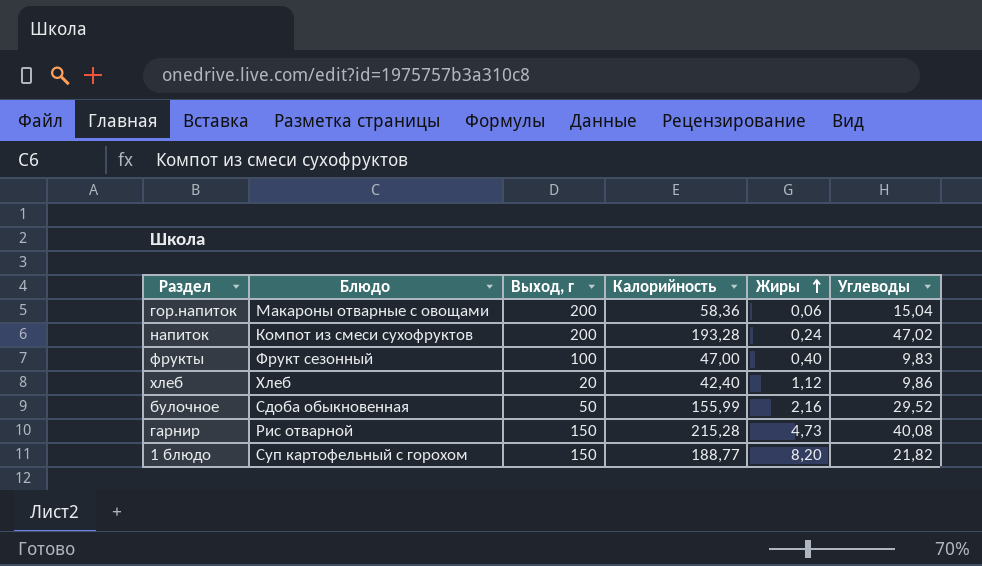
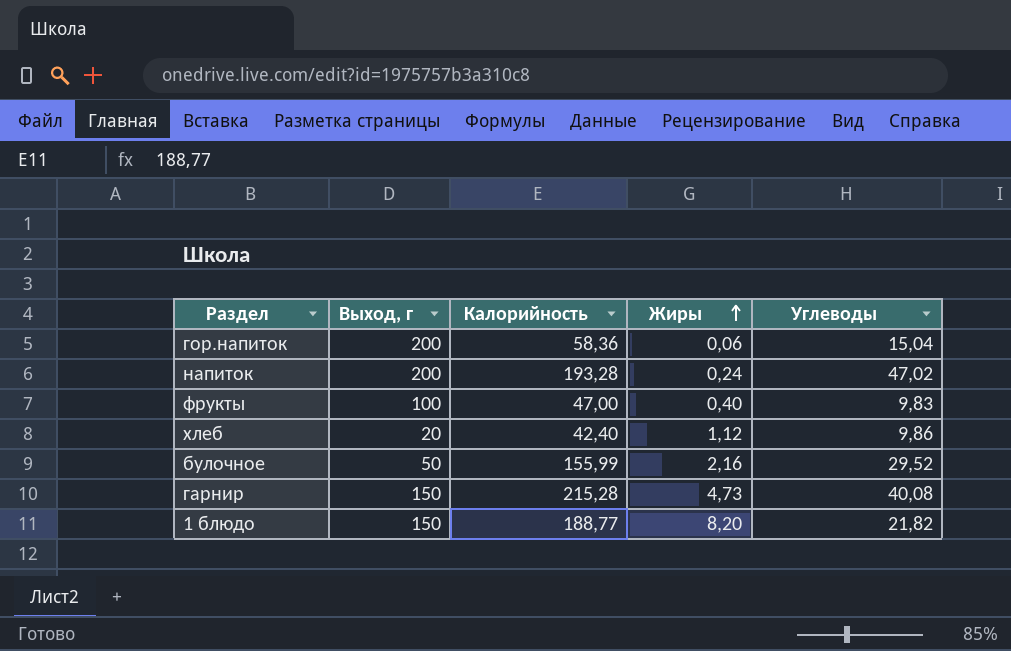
column Блюдо | position: 2 -> none

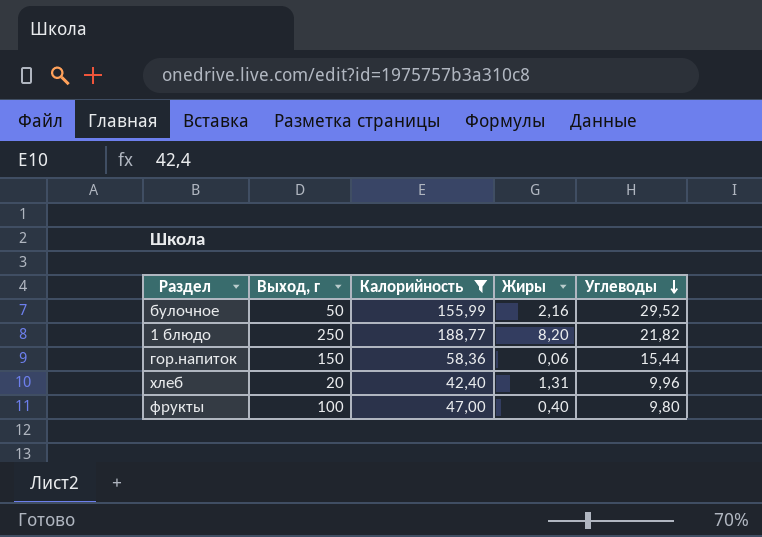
filter: none -> Калорийность <= 188,77
row order: Жиры ascending -> Углеводы descending
1 блюдо | Выход, г: 150 -> 250
гор.напиток | Выход, г: 200 -> 150
гор.напиток | Углеводы: 15,04 -> 15,44
хлеб | Жиры: 1,12 -> 1,31
хлеб | Углеводы: 9,86 -> 9,96
фрукты | Углеводы: 9,83 -> 9,80

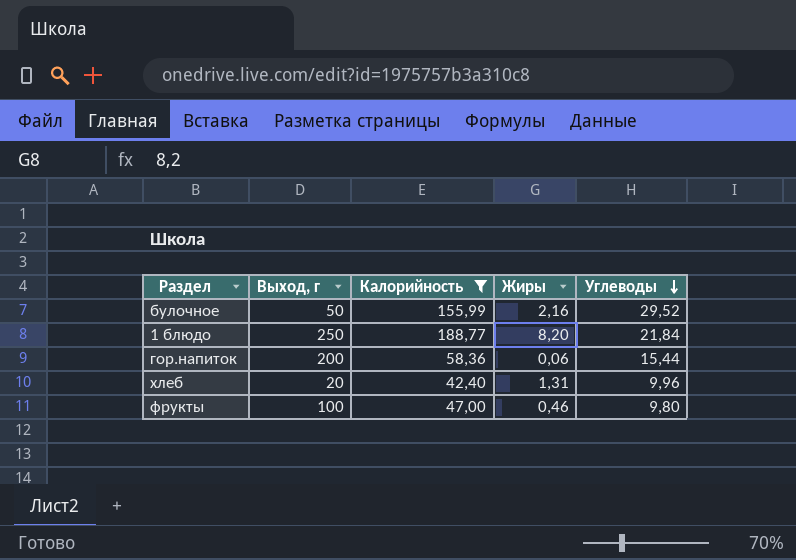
1 блюдо | Углеводы: 21,82 -> 21,84
гор.напиток | Выход, г: 150 -> 200
фрукты | Жиры: 0,40 -> 0,46

